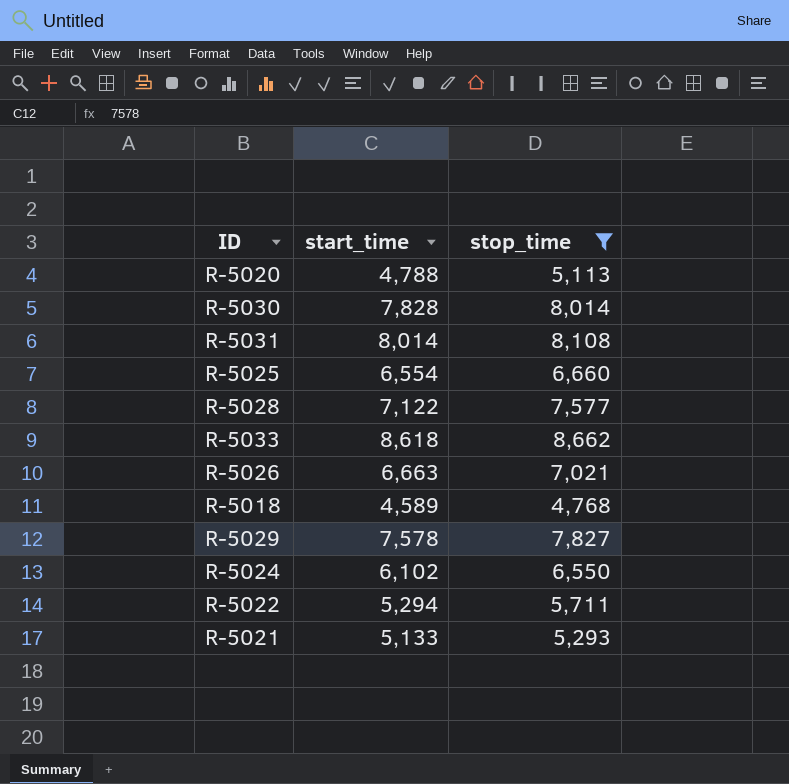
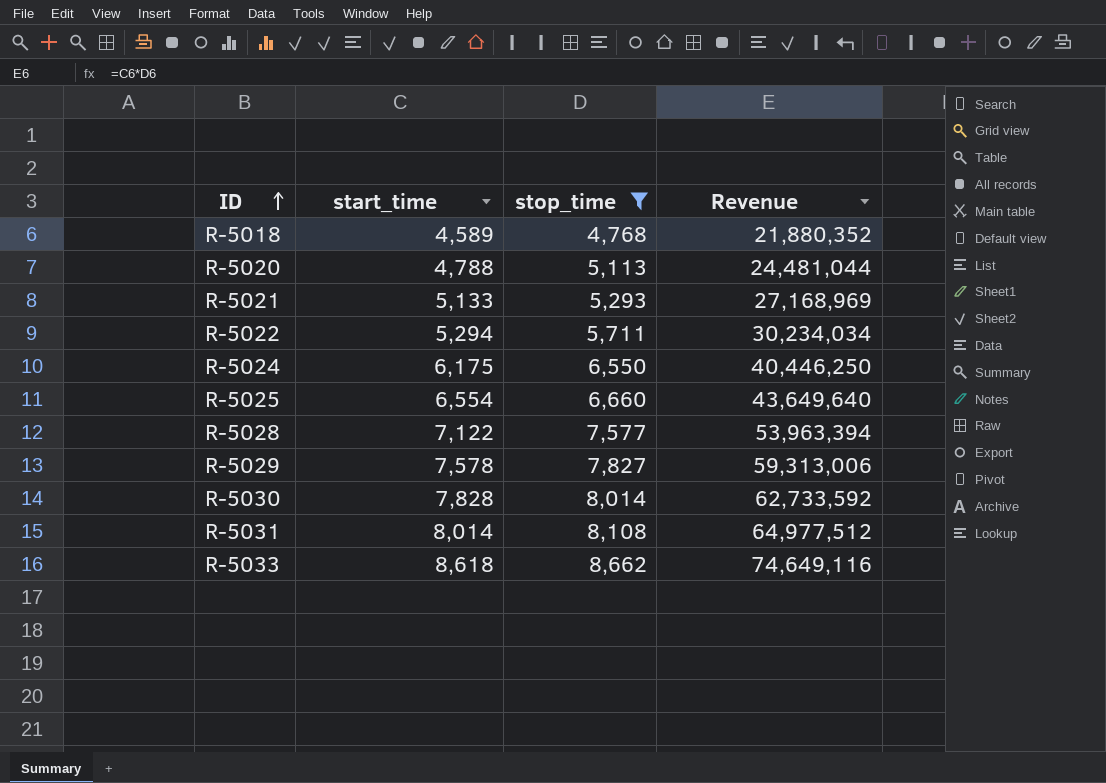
row order: none -> ID ascending
column Revenue | formula: none -> [start_time] * [stop_time]
row R-5026: 6,663 | 7,021 -> none
R-5024 | start_time: 6,102 -> 6,175

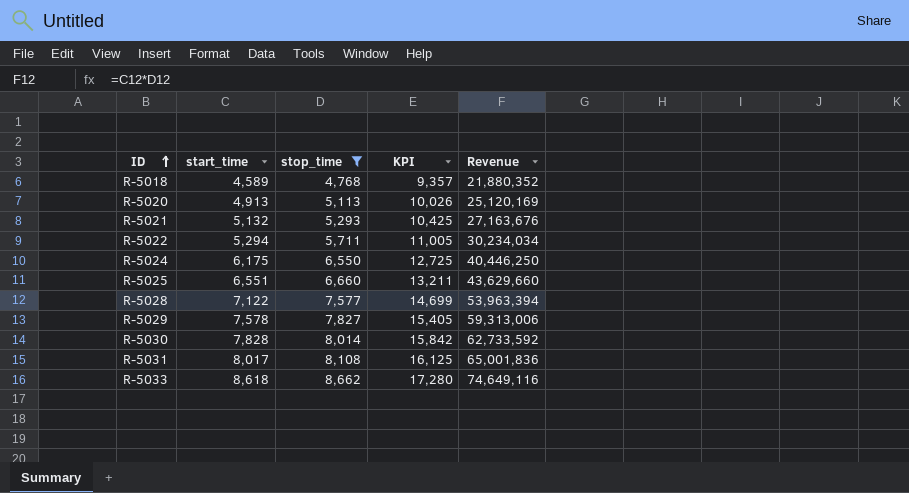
column KPI | formula: none -> [start_time] + [stop_time]
R-5020 | start_time: 4,788 -> 4,913
R-5020 | Revenue: 24,481,044 -> 25,120,169
R-5021 | start_time: 5,133 -> 5,132
R-5021 | Revenue: 27,168,969 -> 27,163,676
R-5025 | start_time: 6,554 -> 6,551
R-5025 | Revenue: 43,649,640 -> 43,629,660
R-5031 | start_time: 8,014 -> 8,017
R-5031 | Revenue: 64,977,512 -> 65,001,836

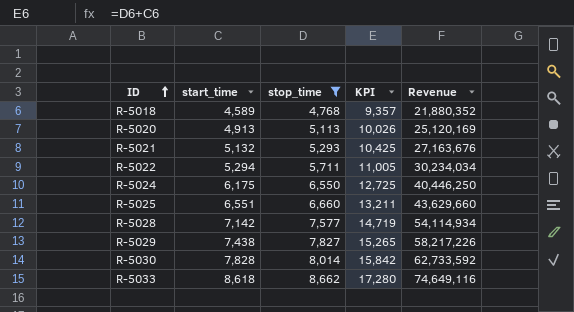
row R-5031: 8,017 | 8,108 | 16,125 | 65,001,836 -> none
R-5028 | start_time: 7,122 -> 7,142
R-5028 | KPI: 14,699 -> 14,719
R-5028 | Revenue: 53,963,394 -> 54,114,934
R-5029 | start_time: 7,578 -> 7,438
R-5029 | KPI: 15,405 -> 15,265
R-5029 | Revenue: 59,313,006 -> 58,217,226

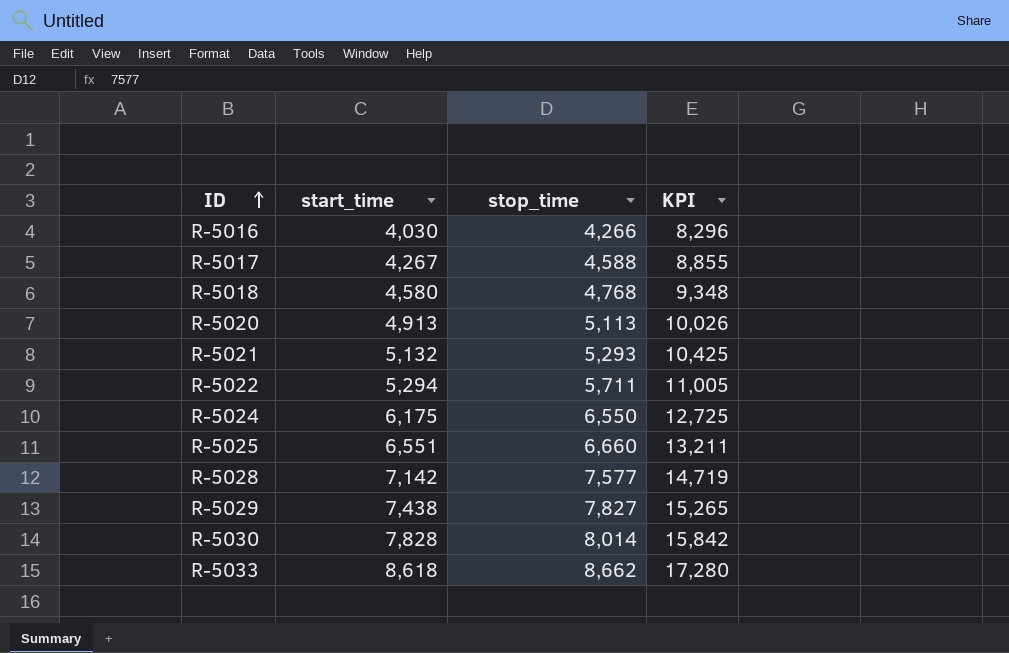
filter: stop_time >= 4,768 -> none
column Revenue | formula: [start_time] * [stop_time] -> none
R-5018 | start_time: 4,589 -> 4,580
R-5018 | KPI: 9,357 -> 9,348

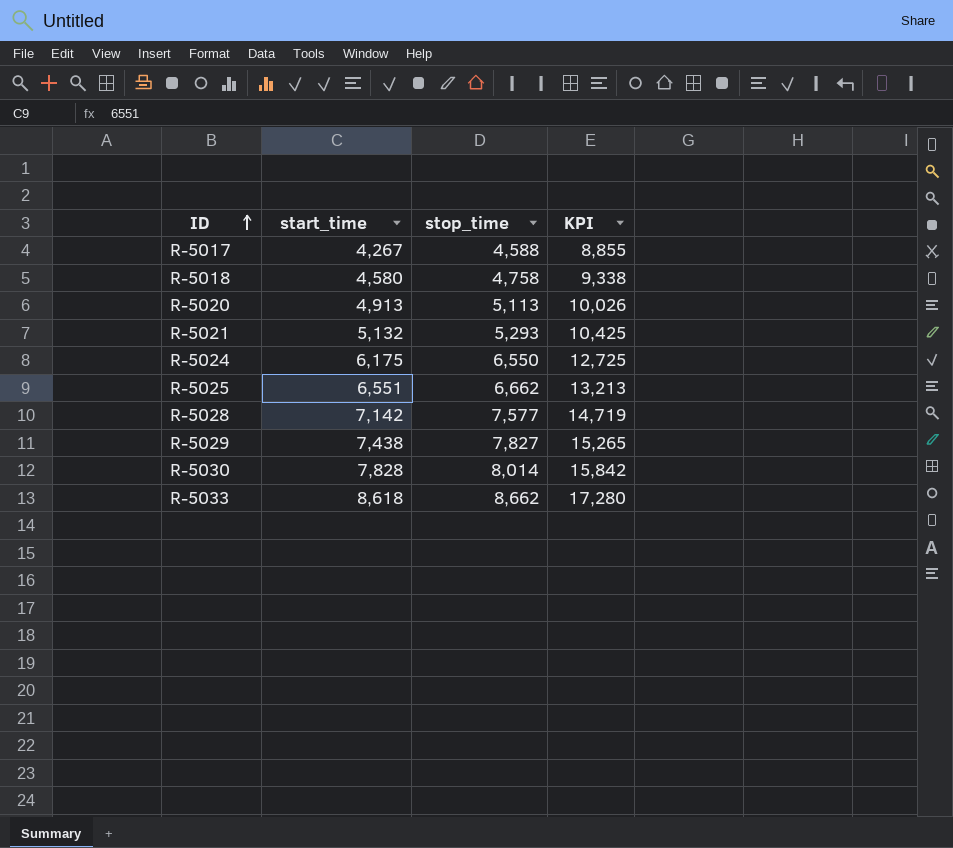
row R-5016: 4,030 | 4,266 | 8,296 -> none
row R-5022: 5,294 | 5,711 | 11,005 -> none
R-5018 | stop_time: 4,768 -> 4,758
R-5018 | KPI: 9,348 -> 9,338
R-5025 | stop_time: 6,660 -> 6,662
R-5025 | KPI: 13,211 -> 13,213

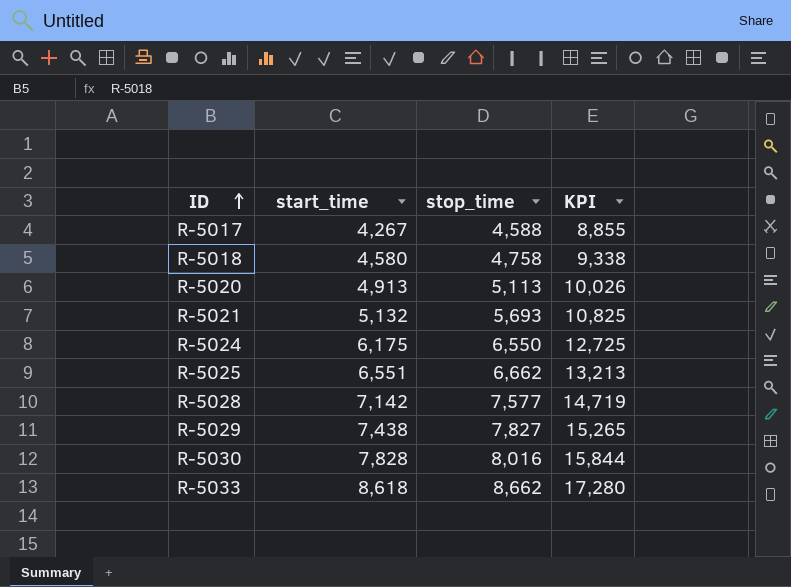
R-5021 | stop_time: 5,293 -> 5,693
R-5021 | KPI: 10,425 -> 10,825
R-5030 | stop_time: 8,014 -> 8,016
R-5030 | KPI: 15,842 -> 15,844

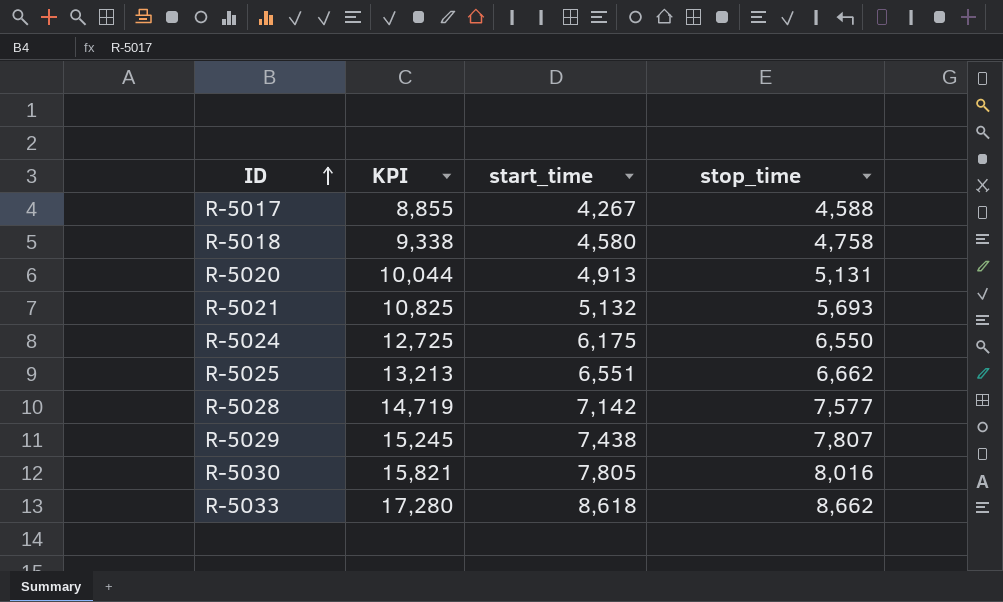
column KPI | position: 4 -> 2
R-5020 | KPI: 10,026 -> 10,044
R-5020 | stop_time: 5,113 -> 5,131
R-5029 | KPI: 15,265 -> 15,245
R-5029 | stop_time: 7,827 -> 7,807
R-5030 | KPI: 15,844 -> 15,821
R-5030 | start_time: 7,828 -> 7,805

